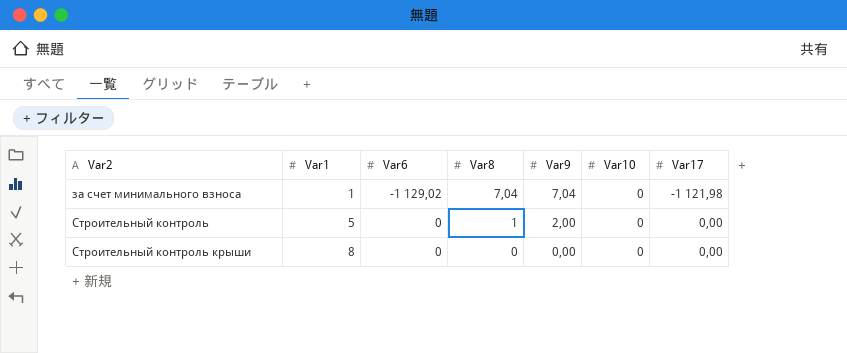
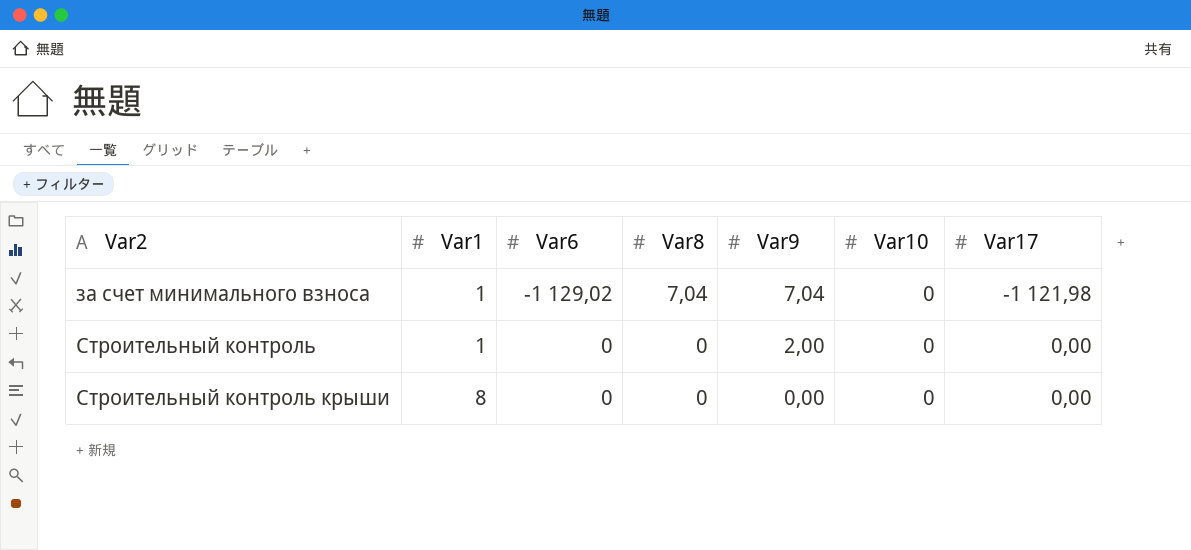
Строительный контроль | Var1: 5 -> 1
Строительный контроль | Var8: 1 -> 0

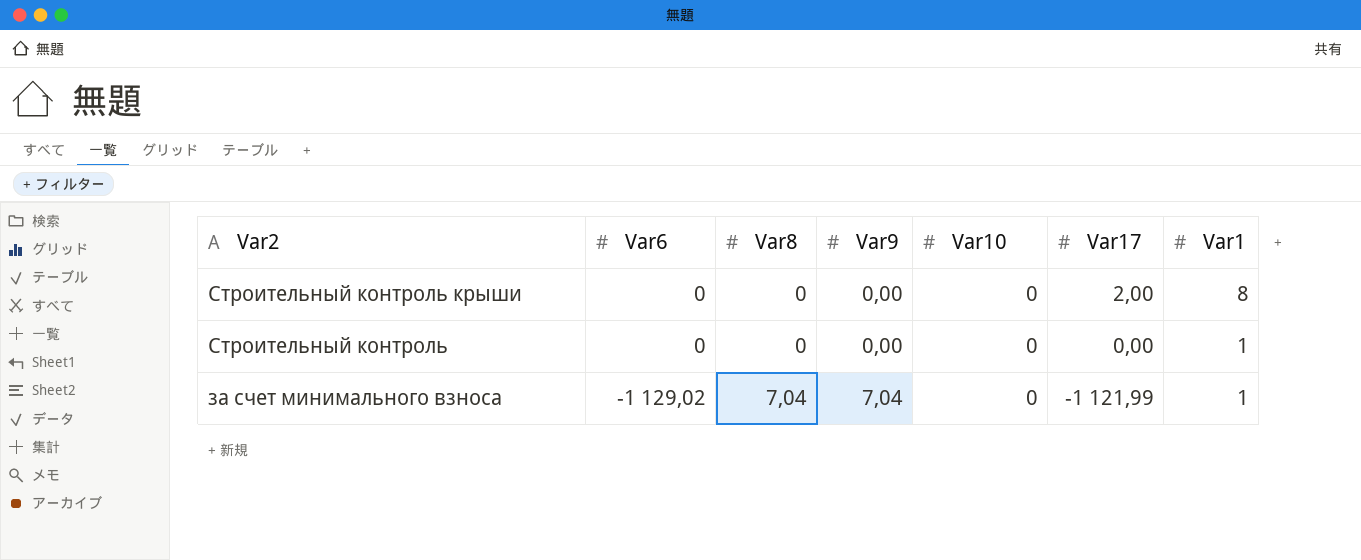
row order: Var2 ascending -> Var2 descending
column Var1 | position: 2 -> 7
Строительный контроль крыши | Var17: 0,00 -> 2,00
Строительный контроль | Var9: 2,00 -> 0,00
за счет минимального взноса | Var17: -1 121,98 -> -1 121,99

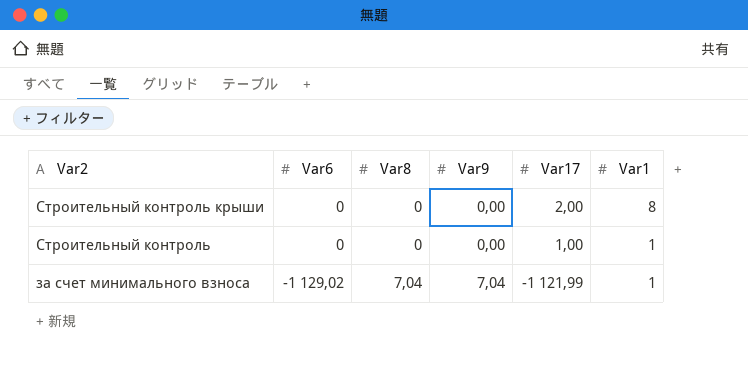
column Var10 | position: 5 -> none
Строительный контроль | Var17: 0,00 -> 1,00

